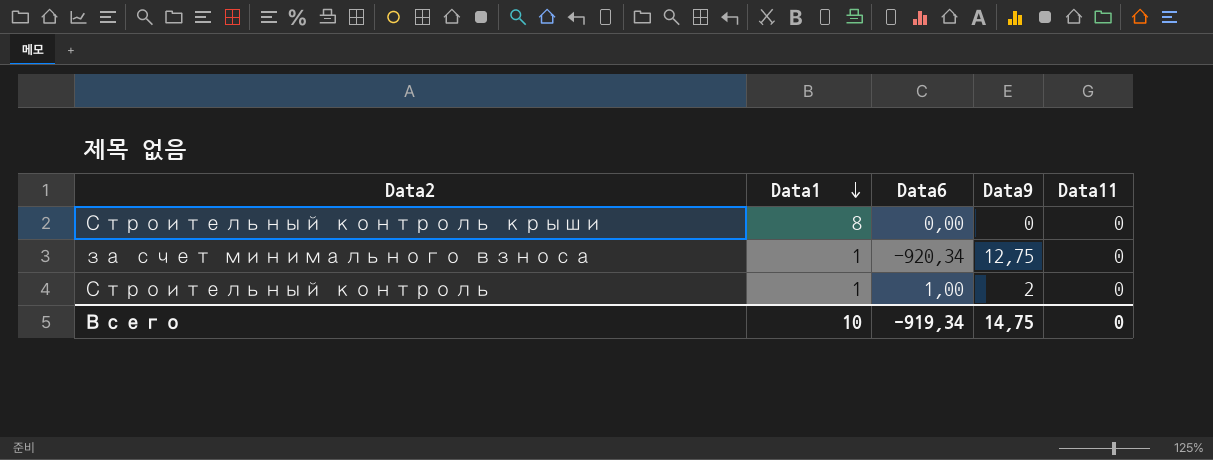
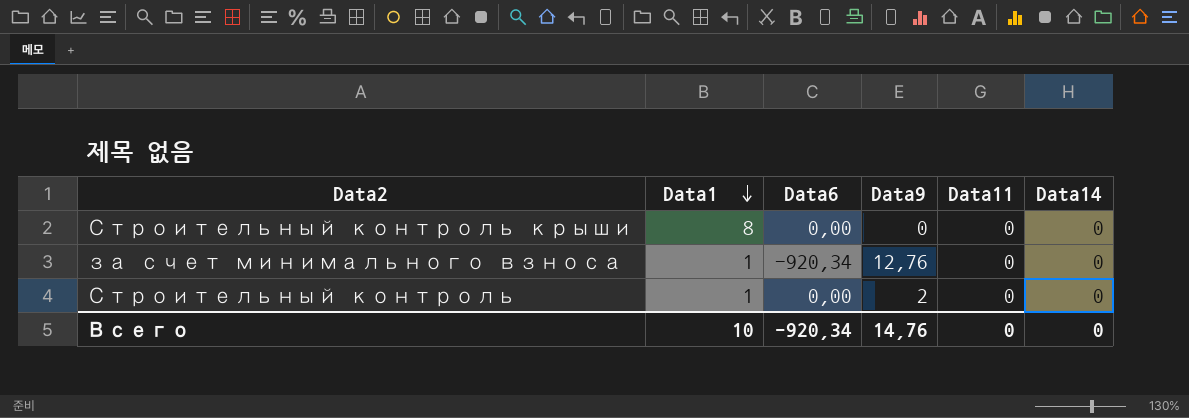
column Data14 | position: none -> 6
за счет минимального взноса | Data9: 12,75 -> 12,76
Строительный контроль | Data6: 1,00 -> 0,00
Всего | Data6: -919,34 -> -920,34
Всего | Data9: 14,75 -> 14,76

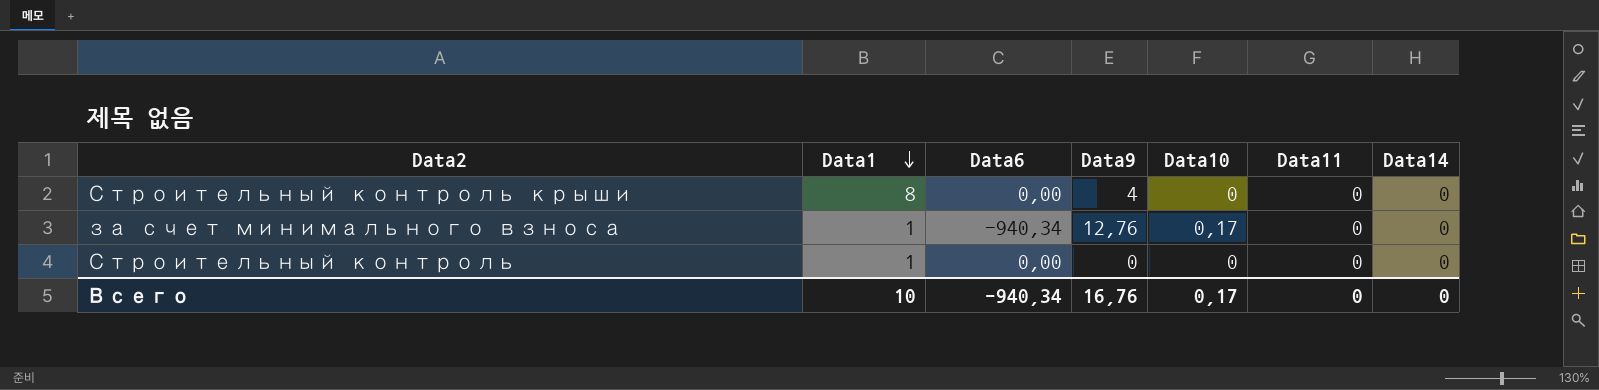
column Data10 | position: none -> 5
Строительный контроль крыши | Data9: 0 -> 4
за счет минимального взноса | Data6: -920,34 -> -940,34
Строительный контроль | Data9: 2 -> 0
Всего | Data6: -920,34 -> -940,34
Всего | Data9: 14,76 -> 16,76

